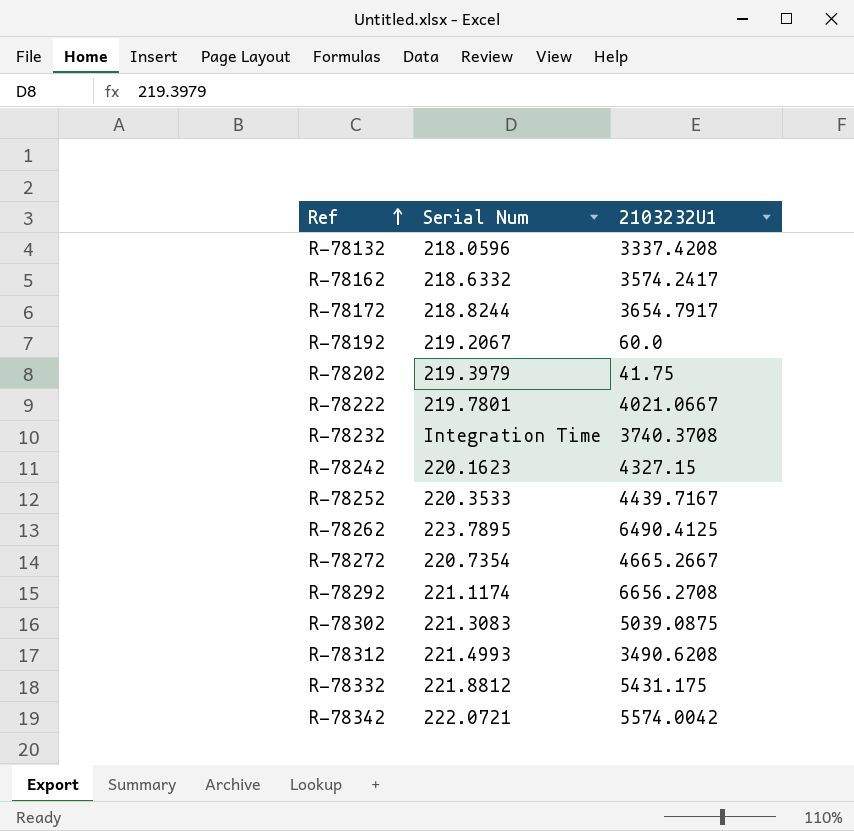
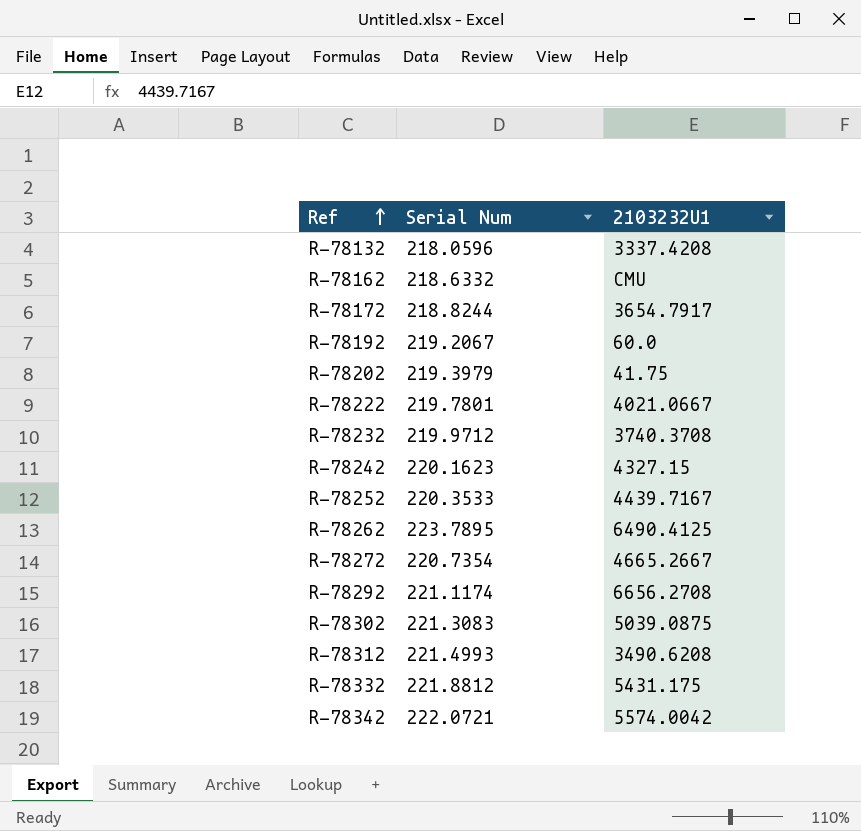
R-78162 | 2103232U1: 3574.2417 -> CMU
R-78232 | Serial Num: Integration Time -> 219.9712

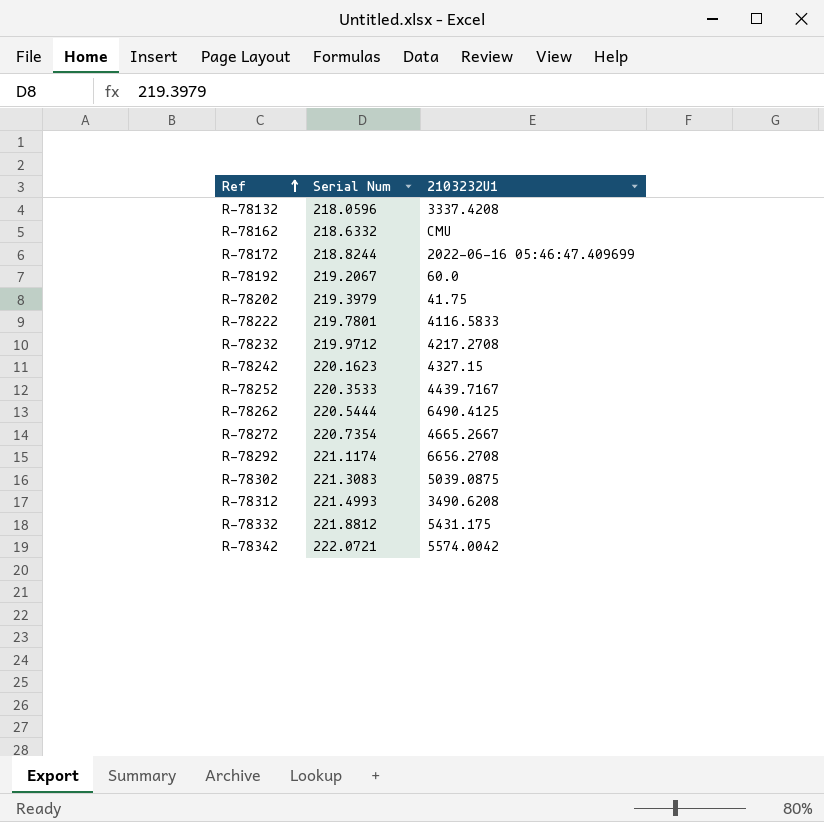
R-78172 | 2103232U1: 3654.7917 -> 2022-06-16 05:46:47.409699
R-78222 | 2103232U1: 4021.0667 -> 4116.5833
R-78232 | 2103232U1: 3740.3708 -> 4217.2708
R-78262 | Serial Num: 223.7895 -> 220.5444

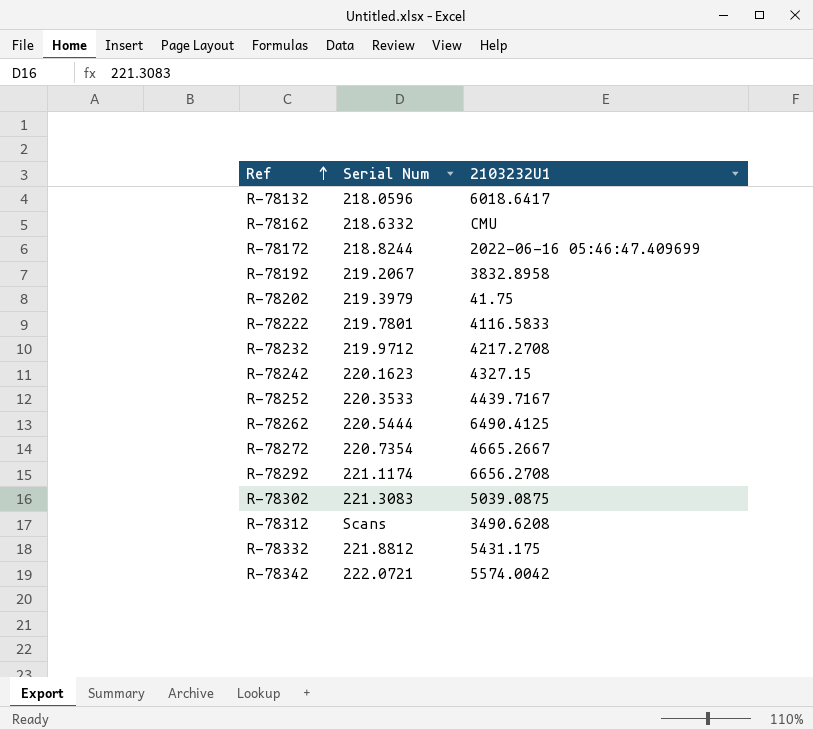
R-78132 | 2103232U1: 3337.4208 -> 6018.6417
R-78192 | 2103232U1: 60.0 -> 3832.8958
R-78312 | Serial Num: 221.4993 -> Scans

